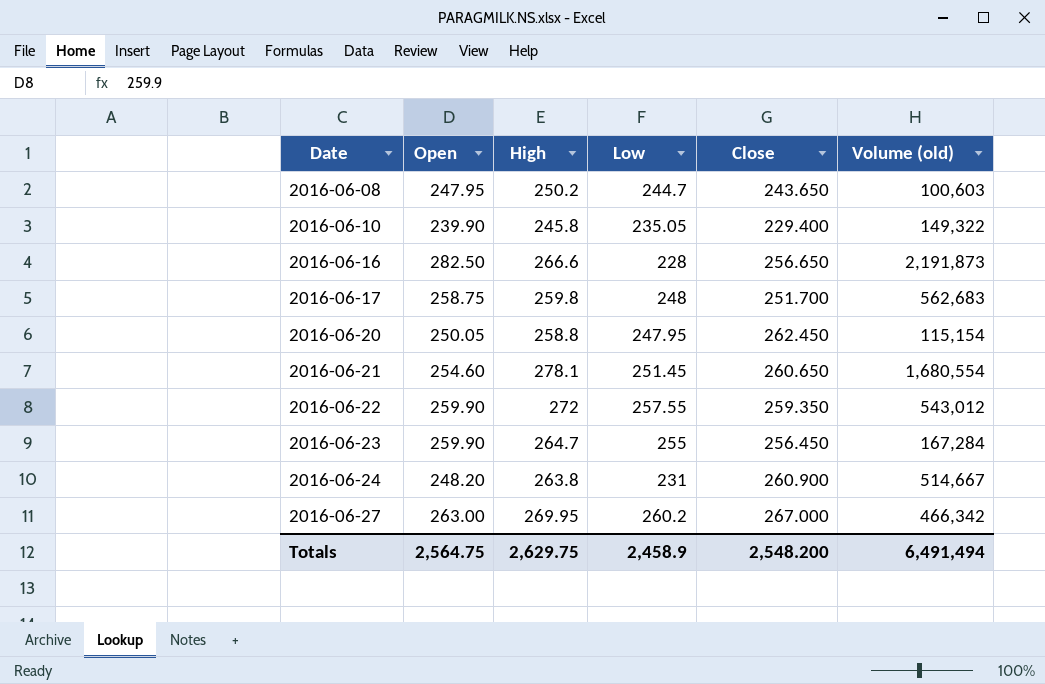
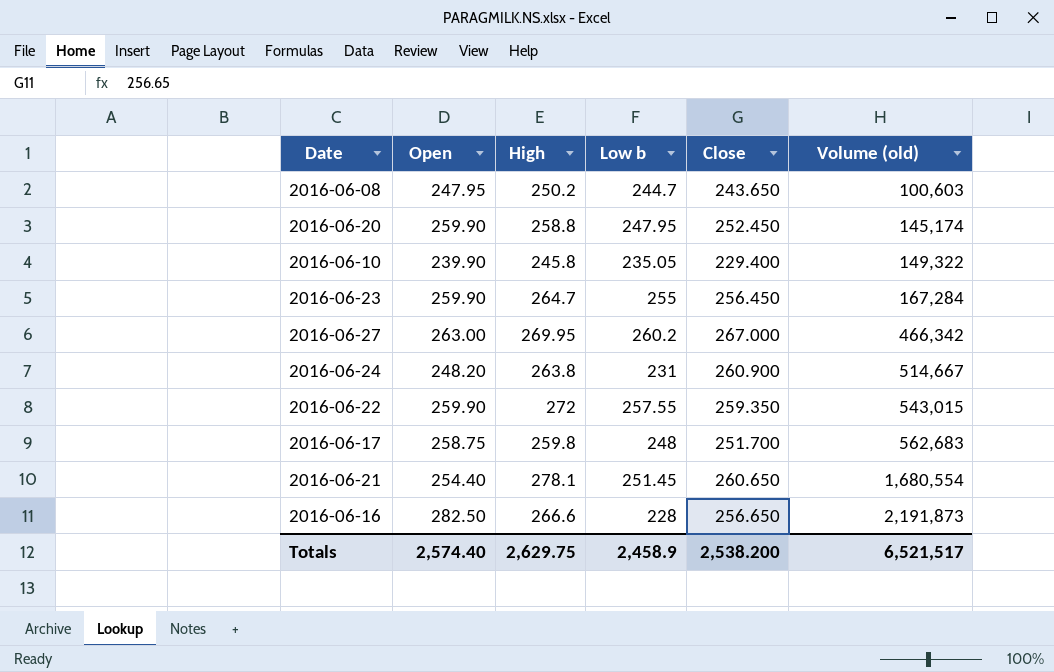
row order: Date ascending -> Volume (old) ascending
column name: Low -> Low b
2016-06-20 | Open: 250.05 -> 259.90
2016-06-20 | Close: 262.450 -> 252.450
2016-06-20 | Volume (old): 115,154 -> 145,174
2016-06-22 | Volume (old): 543,012 -> 543,015
2016-06-21 | Open: 254.60 -> 254.40
Totals | Open: 2,564.75 -> 2,574.40
Totals | Close: 2,548.200 -> 2,538.200
Totals | Volume (old): 6,491,494 -> 6,521,517

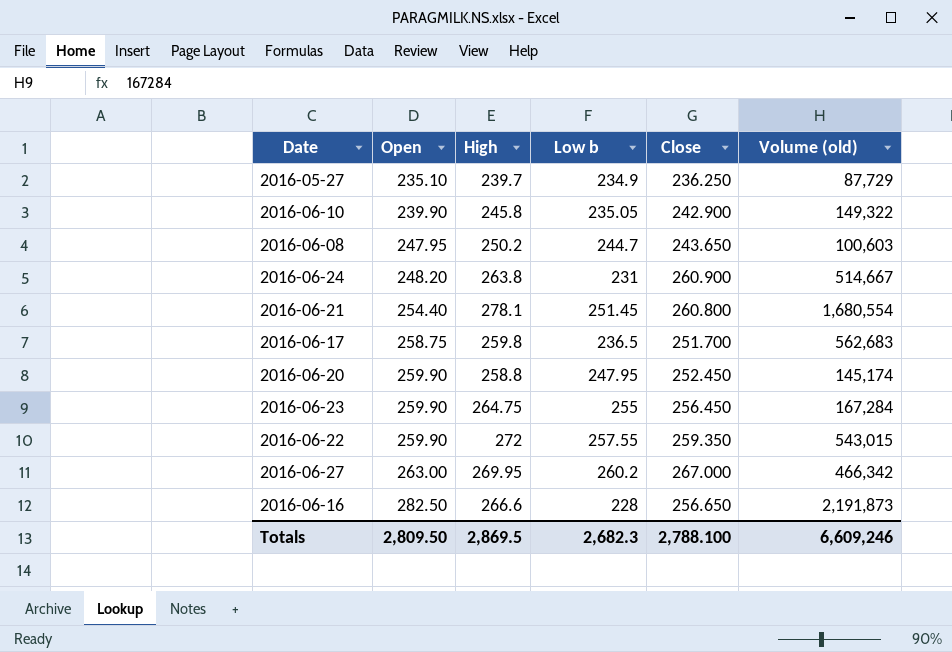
row order: Volume (old) ascending -> Open ascending
row 2016-05-27: none -> 235.10 | 239.7 | 234.9 | 236.250 | 87,729
2016-06-10 | Close: 229.400 -> 242.900
2016-06-21 | Close: 260.650 -> 260.800
2016-06-17 | Low b: 248 -> 236.5
2016-06-23 | High: 264.7 -> 264.75
Totals | Open: 2,574.40 -> 2,809.50
Totals | High: 2,629.75 -> 2,869.5
Totals | Low b: 2,458.9 -> 2,682.3
Totals | Close: 2,538.200 -> 2,788.100
Totals | Volume (old): 6,521,517 -> 6,609,246

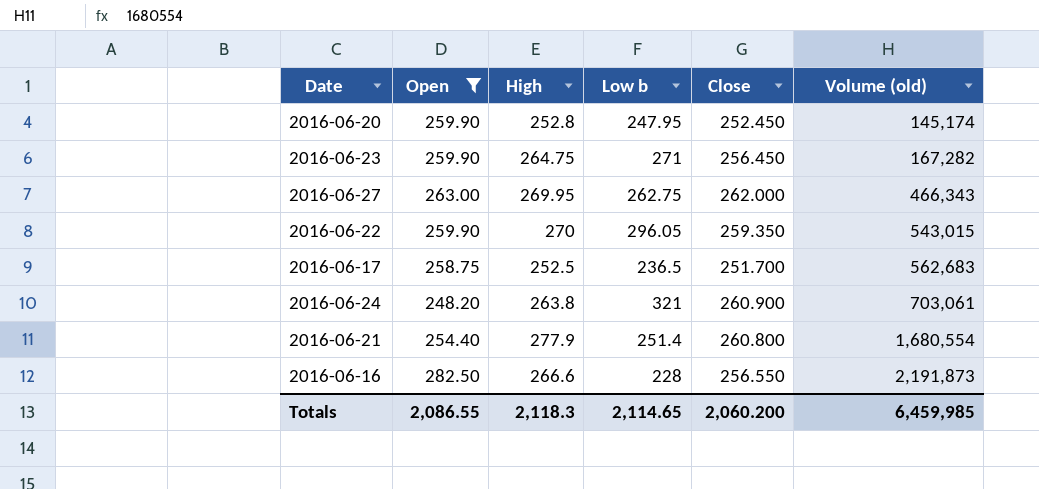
filter: none -> Open >= 248.20
row order: Open ascending -> Volume (old) ascending
2016-06-20 | High: 258.8 -> 252.8
2016-06-23 | Low b: 255 -> 271
2016-06-23 | Volume (old): 167,284 -> 167,282
2016-06-27 | Low b: 260.2 -> 262.75
2016-06-27 | Close: 267.000 -> 262.000
2016-06-27 | Volume (old): 466,342 -> 466,343
2016-06-22 | High: 272 -> 270
2016-06-22 | Low b: 257.55 -> 296.05
2016-06-17 | High: 259.8 -> 252.5
2016-06-24 | Low b: 231 -> 321
2016-06-24 | Volume (old): 514,667 -> 703,061
2016-06-21 | High: 278.1 -> 277.9
2016-06-21 | Low b: 251.45 -> 251.4
2016-06-16 | Close: 256.650 -> 256.550
Totals | Open: 2,809.50 -> 2,086.55
Totals | High: 2,869.5 -> 2,118.3
Totals | Low b: 2,682.3 -> 2,114.65
Totals | Close: 2,788.100 -> 2,060.200
Totals | Volume (old): 6,609,246 -> 6,459,985

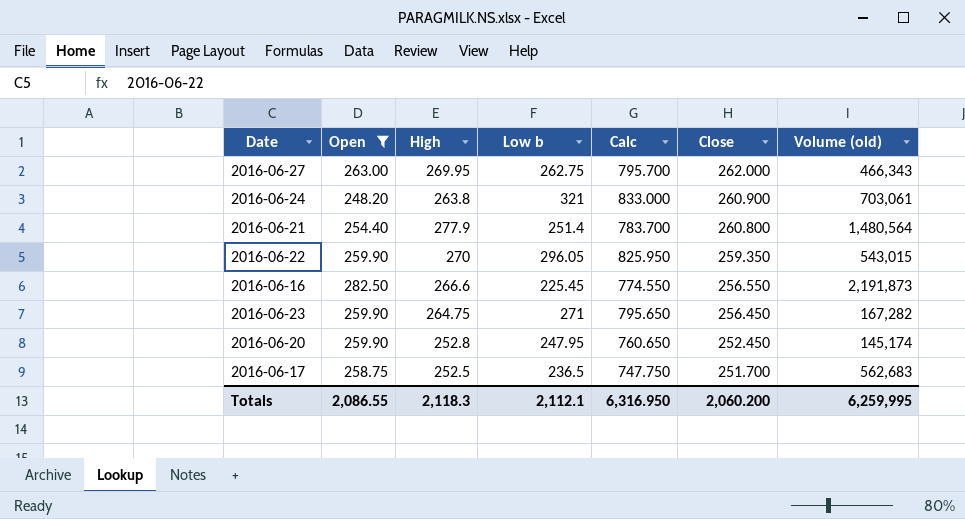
row order: Volume (old) ascending -> Close descending
column Calc | formula: none -> [Open] + [High] + [Low b]
2016-06-21 | Volume (old): 1,680,554 -> 1,480,564
2016-06-16 | Low b: 228 -> 225.45
Totals | Low b: 2,114.65 -> 2,112.1
Totals | Volume (old): 6,459,985 -> 6,259,995

